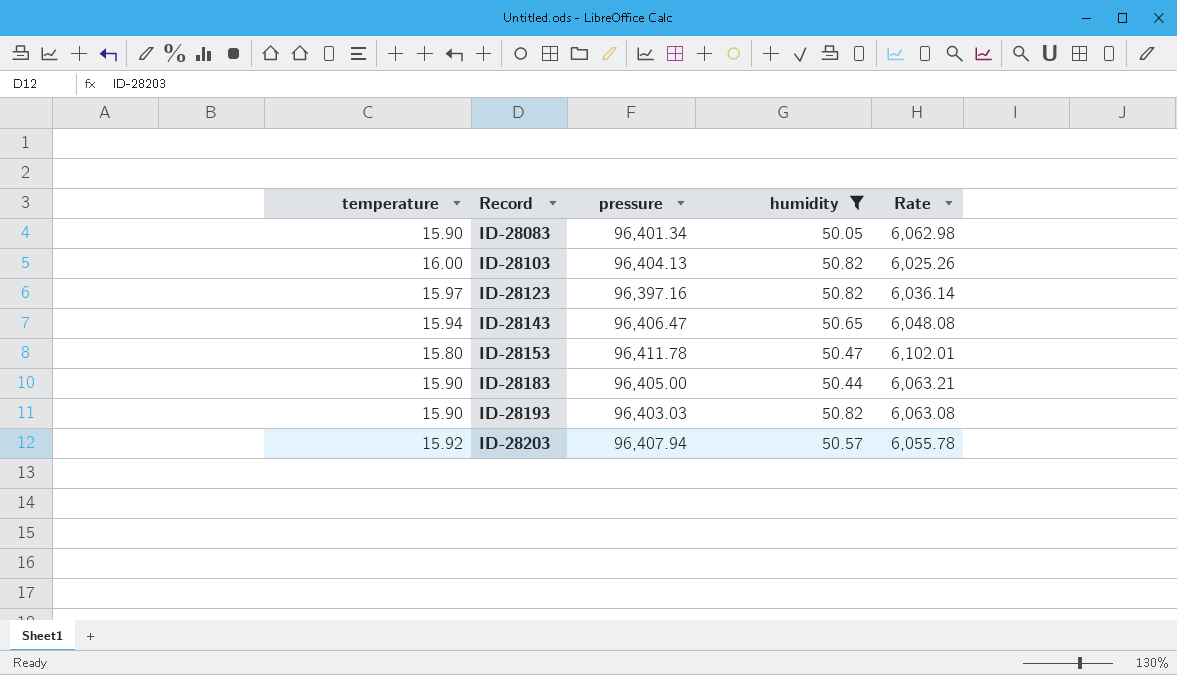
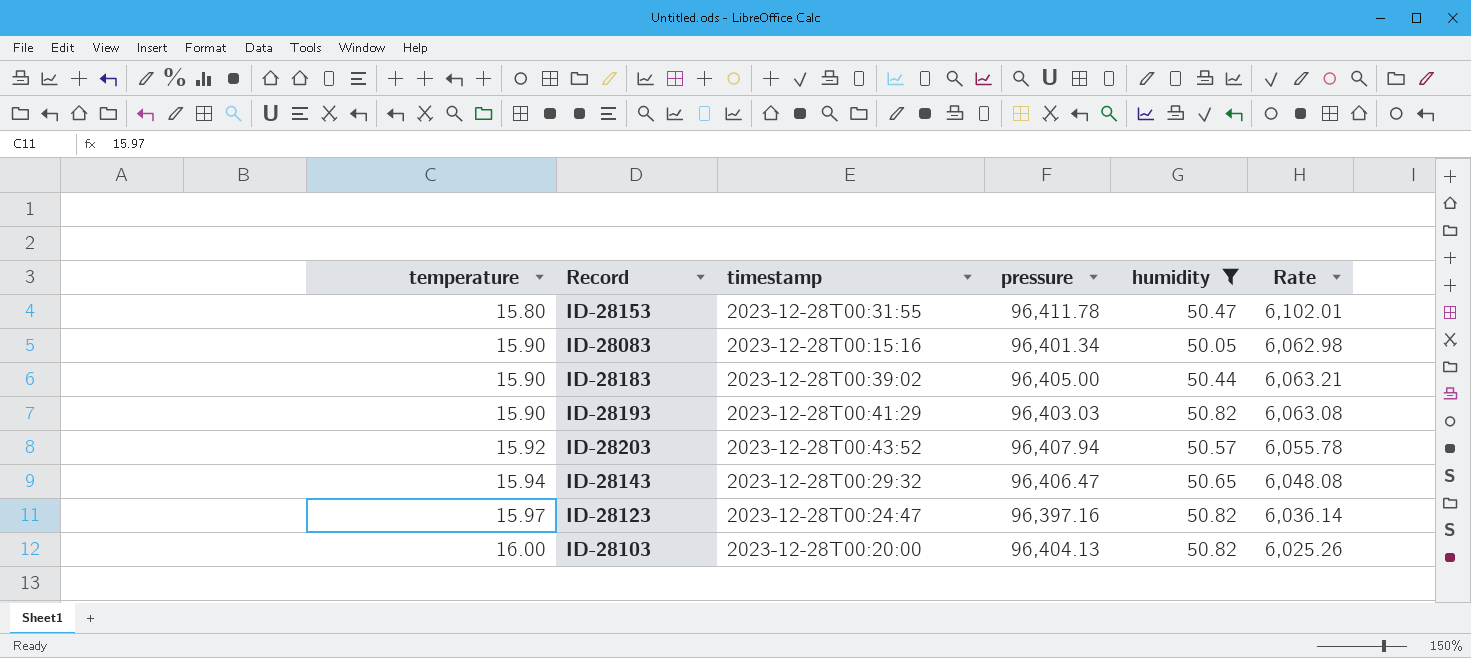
row order: Record ascending -> temperature ascending
column timestamp | position: none -> 3

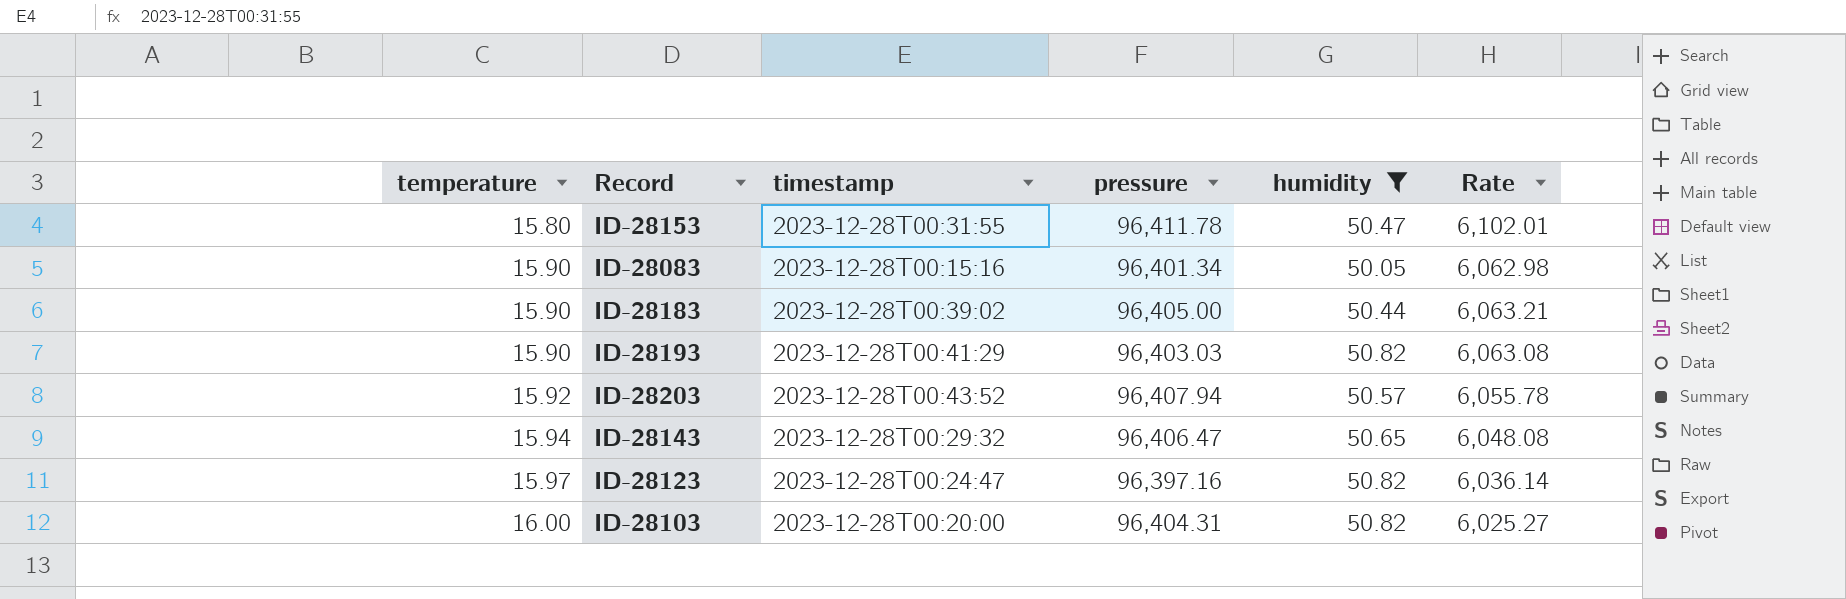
ID-28103 | pressure: 96,404.13 -> 96,404.31
ID-28103 | Rate: 6,025.26 -> 6,025.27

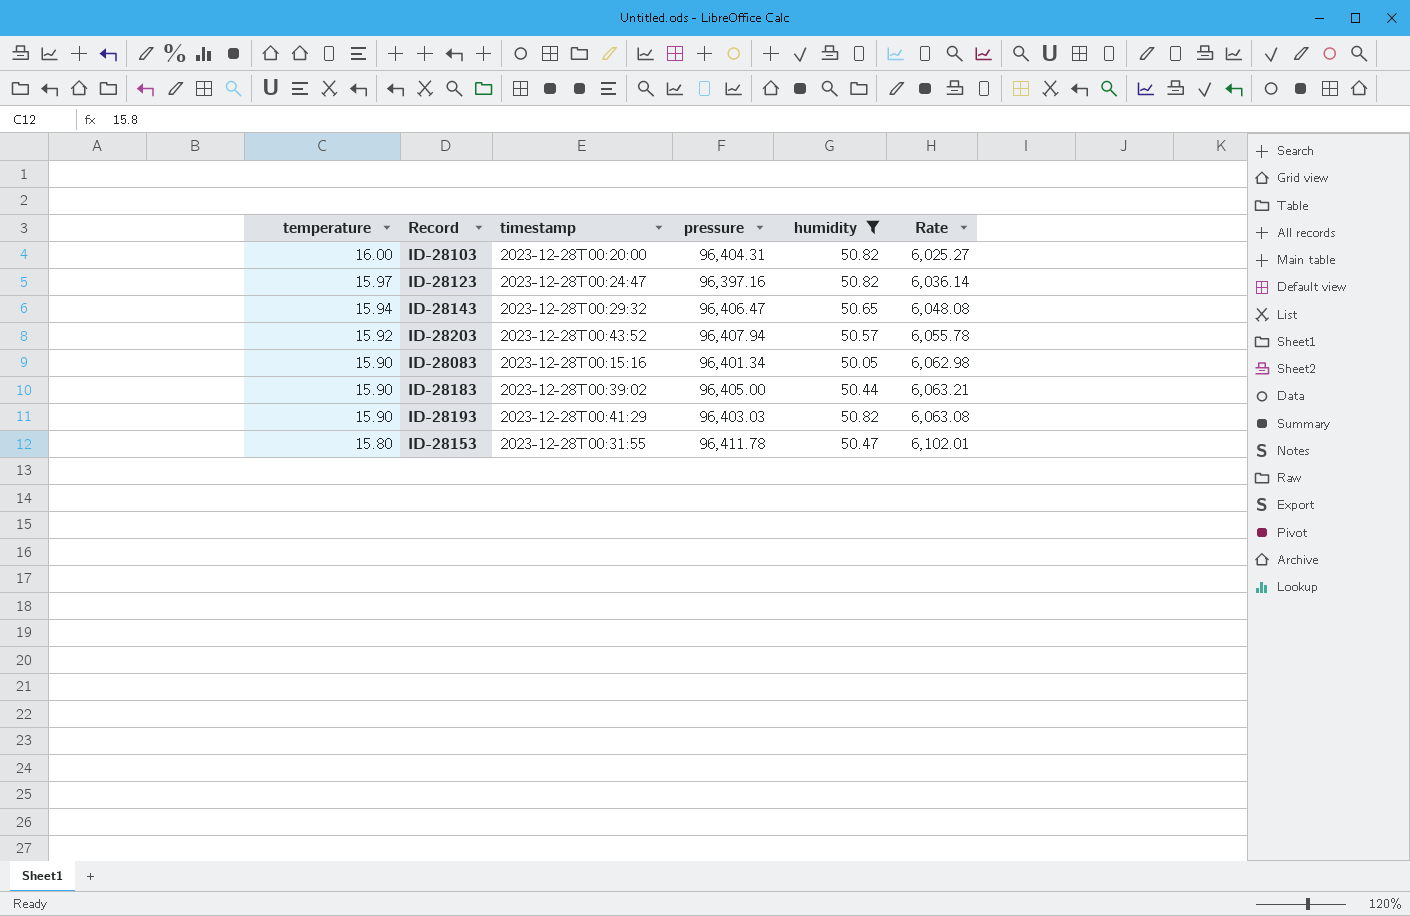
row order: temperature ascending -> temperature descending

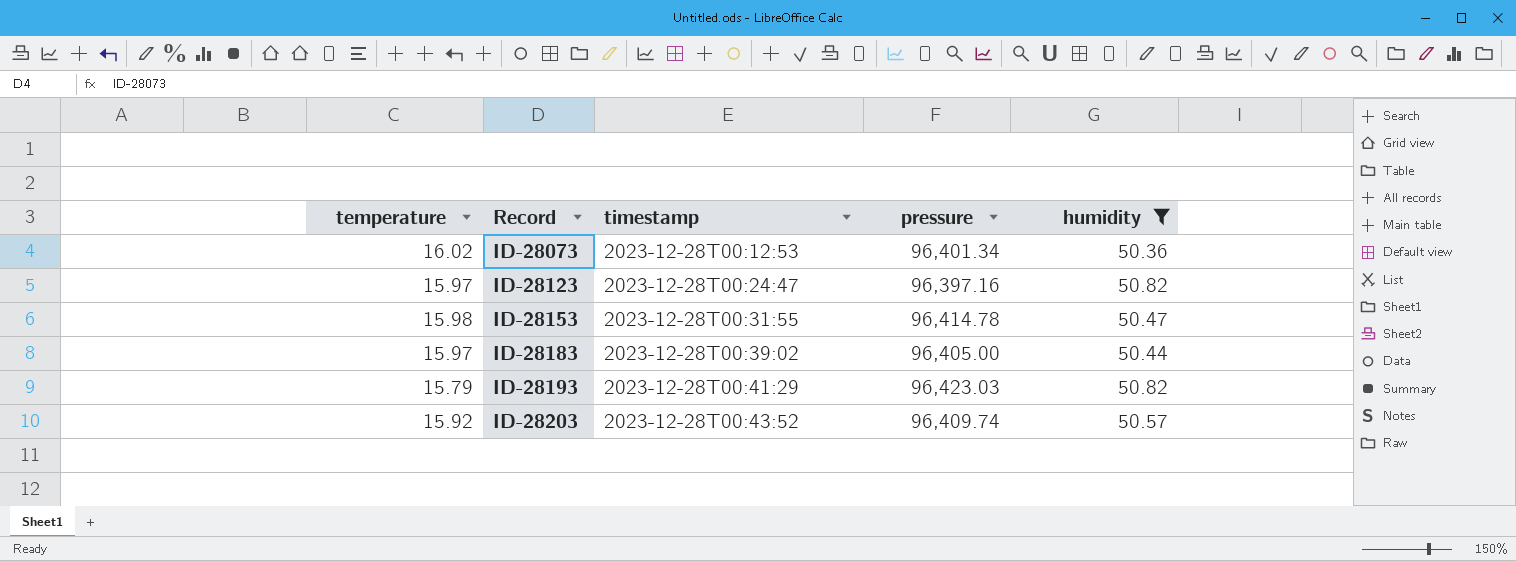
row order: temperature descending -> Record ascending
column Rate | formula: [pressure] / [temperature] -> none
row ID-28103: 16.00 | 2023-12-28T00:20:00 | 96,404.31 | 50.82 | 6,025.27 -> none
row ID-28143: 15.94 | 2023-12-28T00:29:32 | 96,406.47 | 50.65 | 6,048.08 -> none
row ID-28083: 15.90 | 2023-12-28T00:15:16 | 96,401.34 | 50.05 | 6,062.98 -> none
row ID-28073: none -> 16.02 | 2023-12-28T00:12:53 | 96,401.34 | 50.36
ID-28153 | temperature: 15.80 -> 15.98
ID-28153 | pressure: 96,411.78 -> 96,414.78
ID-28183 | temperature: 15.90 -> 15.97
ID-28193 | temperature: 15.90 -> 15.79
ID-28193 | pressure: 96,403.03 -> 96,423.03
ID-28203 | pressure: 96,407.94 -> 96,409.74

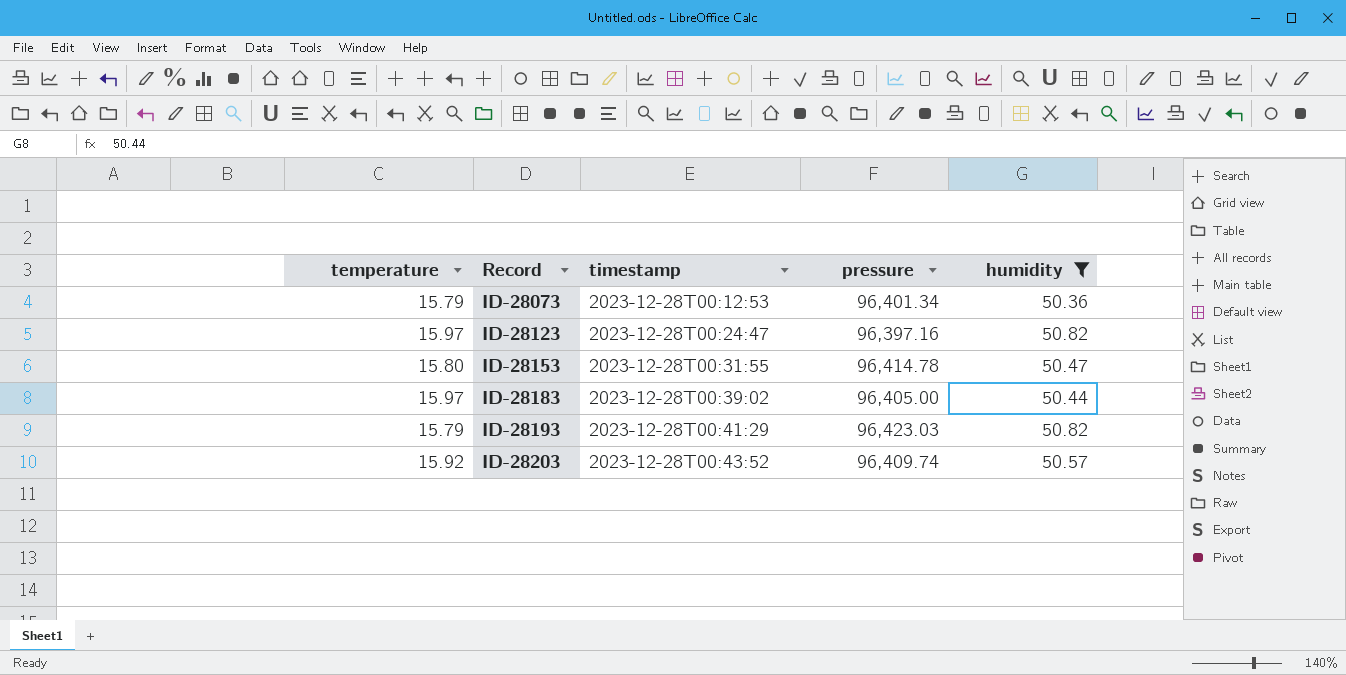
ID-28073 | temperature: 16.02 -> 15.79
ID-28153 | temperature: 15.98 -> 15.80

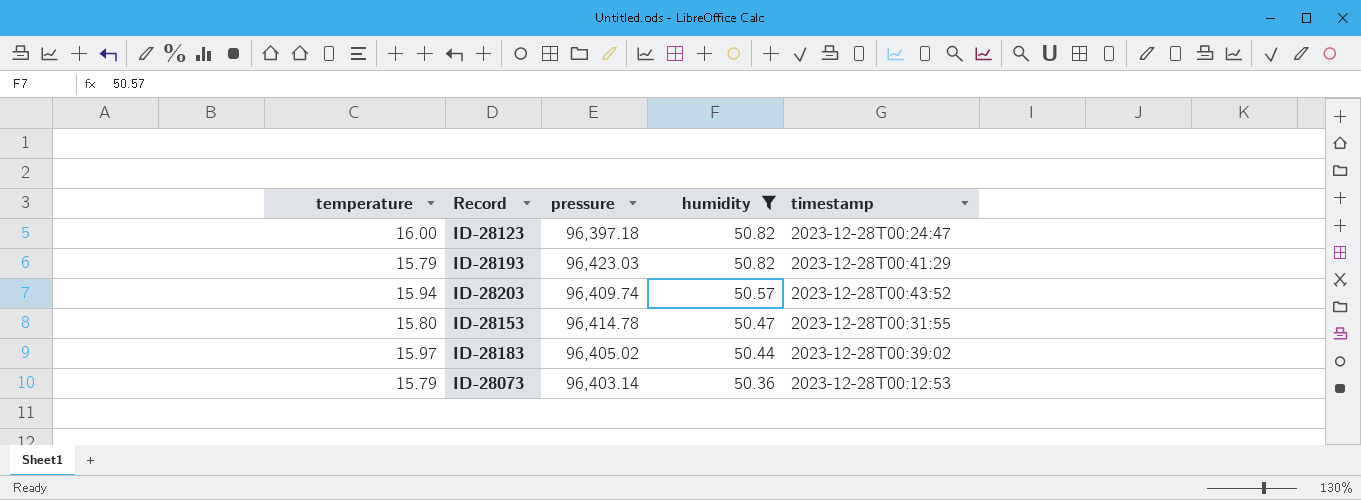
row order: Record ascending -> humidity descending
column timestamp | position: 3 -> 5
ID-28123 | temperature: 15.97 -> 16.00
ID-28123 | pressure: 96,397.16 -> 96,397.18
ID-28203 | temperature: 15.92 -> 15.94
ID-28183 | pressure: 96,405.00 -> 96,405.02
ID-28073 | pressure: 96,401.34 -> 96,403.14

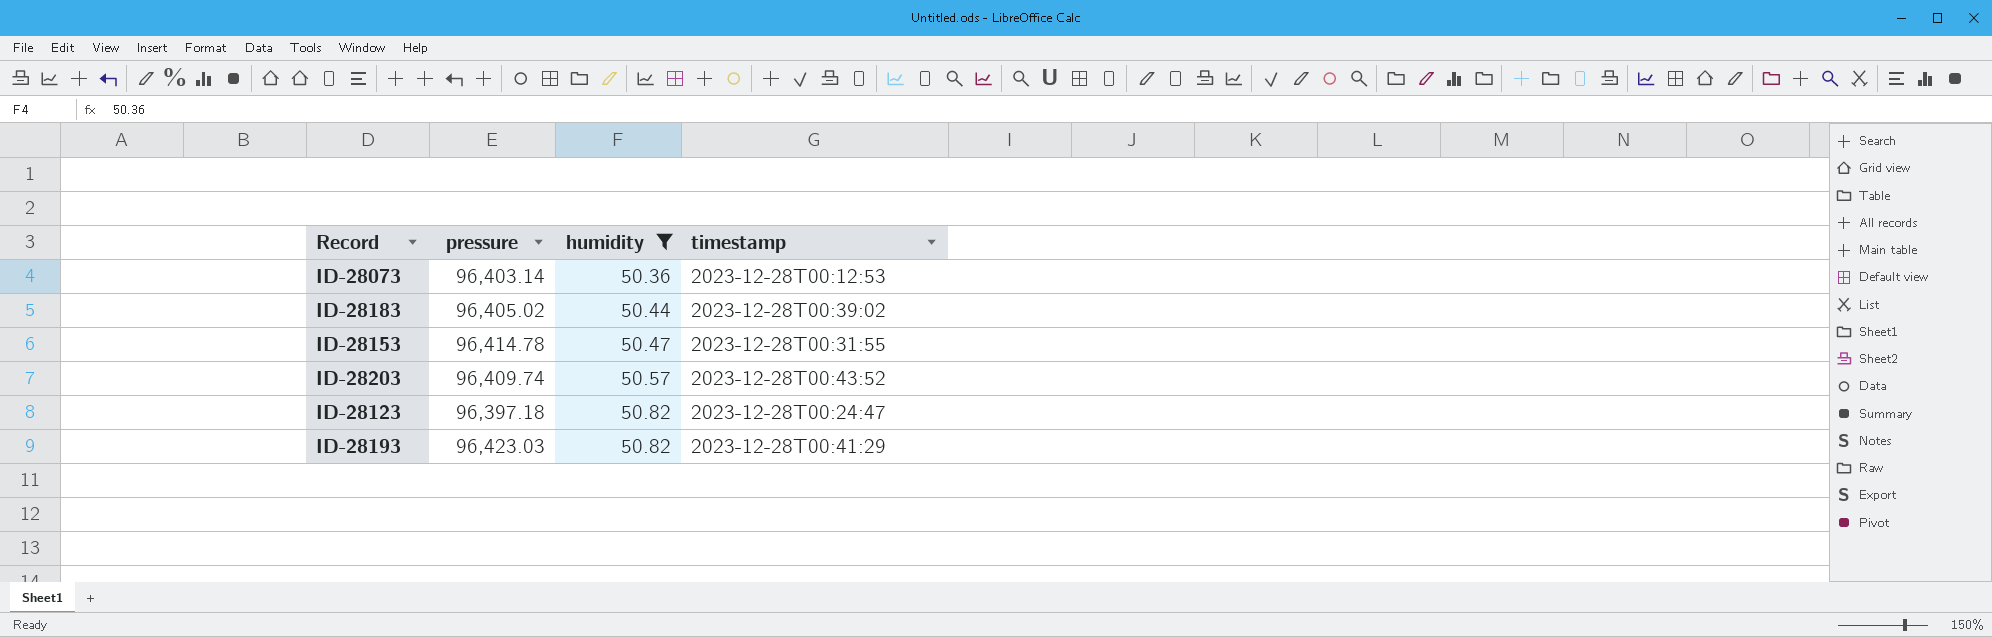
row order: humidity descending -> humidity ascending
column temperature | position: 1 -> none

